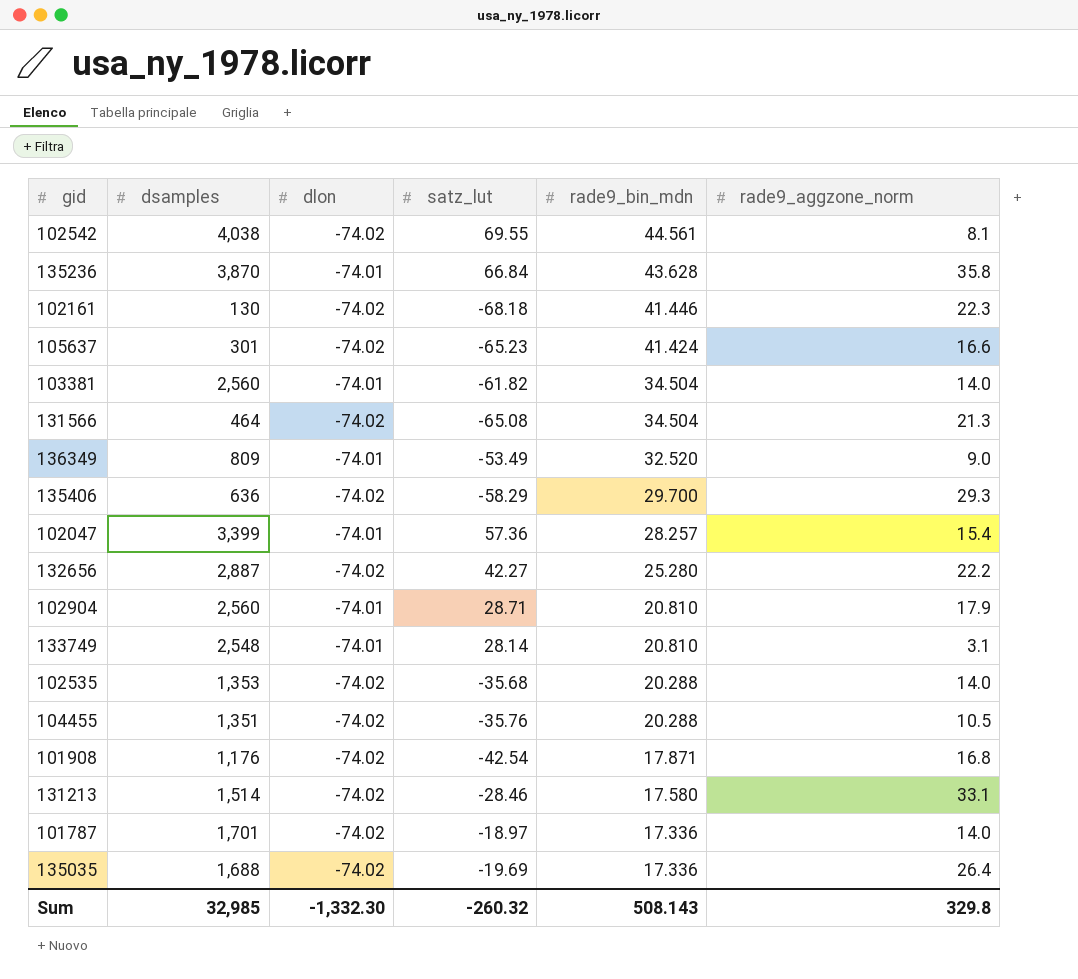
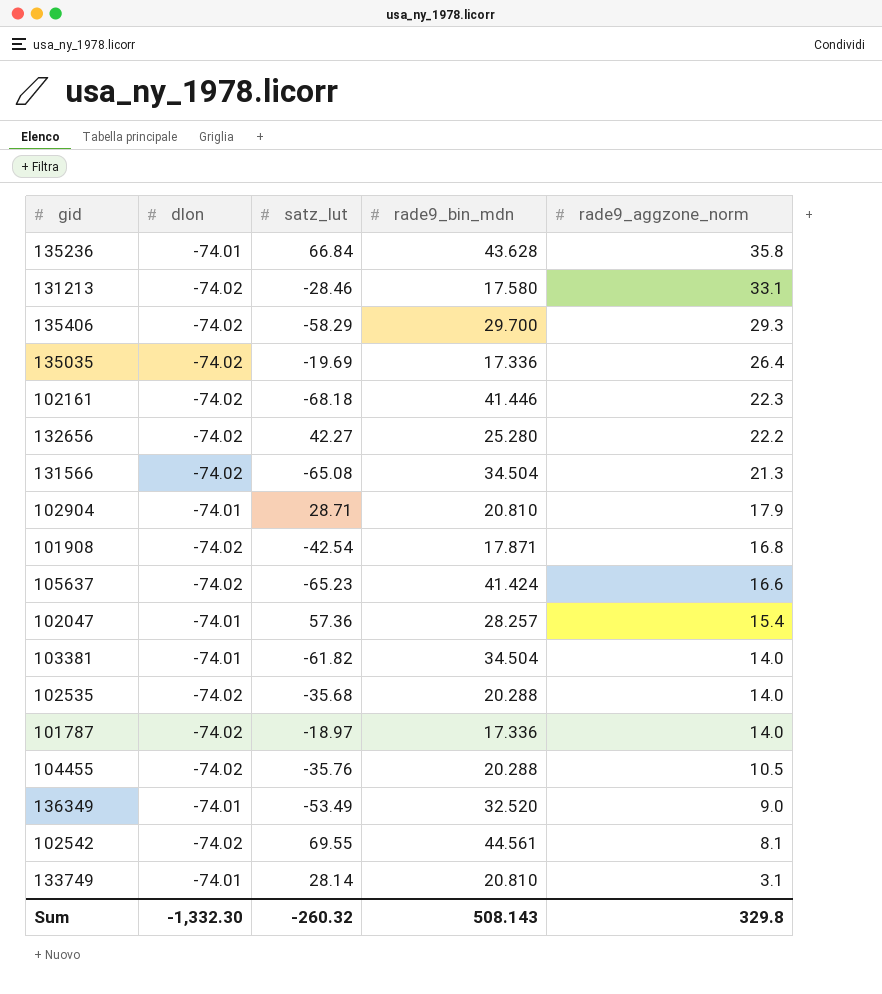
row order: rade9_bin_mdn descending -> rade9_aggzone_norm descending
column dsamples | position: 2 -> none

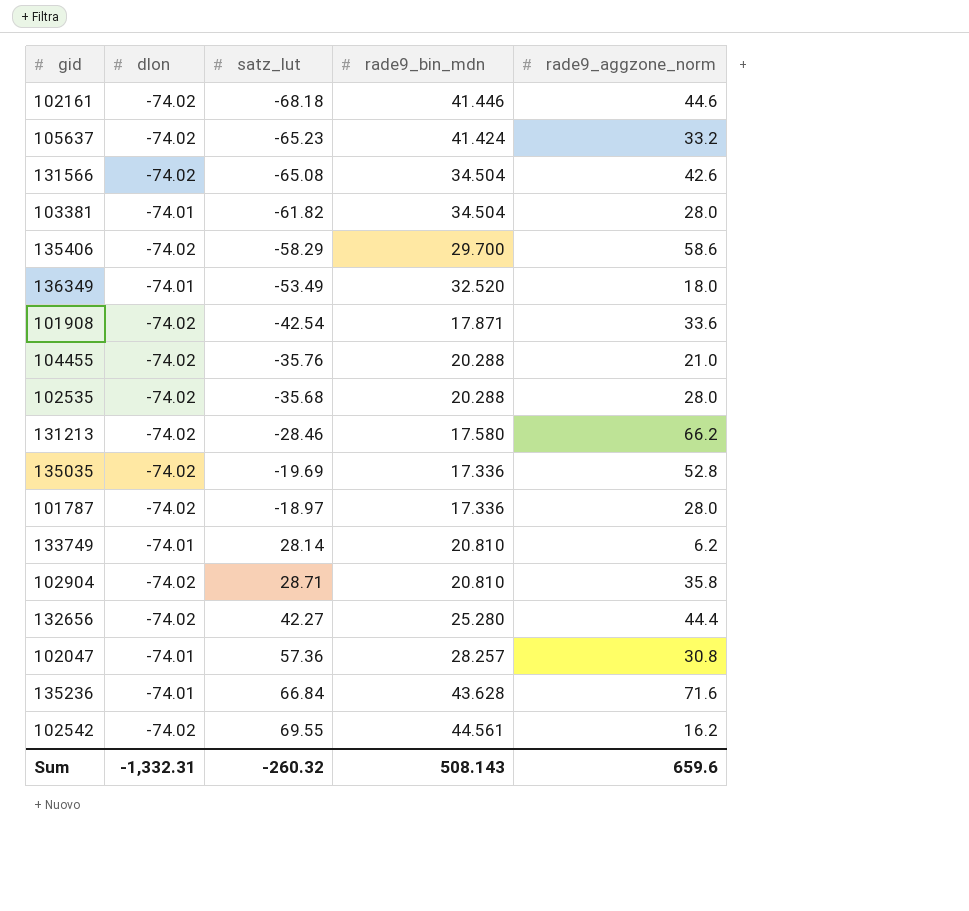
row order: rade9_aggzone_norm descending -> satz_lut ascending
102161 | rade9_aggzone_norm: 22.3 -> 44.6
105637 | rade9_aggzone_norm: 16.6 -> 33.2
131566 | rade9_aggzone_norm: 21.3 -> 42.6
103381 | rade9_aggzone_norm: 14.0 -> 28.0
135406 | rade9_aggzone_norm: 29.3 -> 58.6
136349 | rade9_aggzone_norm: 9.0 -> 18.0
101908 | rade9_aggzone_norm: 16.8 -> 33.6
104455 | rade9_aggzone_norm: 10.5 -> 21.0
102535 | rade9_aggzone_norm: 14.0 -> 28.0
131213 | rade9_aggzone_norm: 33.1 -> 66.2
135035 | rade9_aggzone_norm: 26.4 -> 52.8
101787 | rade9_aggzone_norm: 14.0 -> 28.0
133749 | rade9_aggzone_norm: 3.1 -> 6.2
102904 | dlon: -74.01 -> -74.02
102904 | rade9_aggzone_norm: 17.9 -> 35.8
132656 | rade9_aggzone_norm: 22.2 -> 44.4
102047 | rade9_aggzone_norm: 15.4 -> 30.8
135236 | rade9_aggzone_norm: 35.8 -> 71.6
102542 | rade9_aggzone_norm: 8.1 -> 16.2
Sum | dlon: -1,332.30 -> -1,332.31
Sum | rade9_aggzone_norm: 329.8 -> 659.6

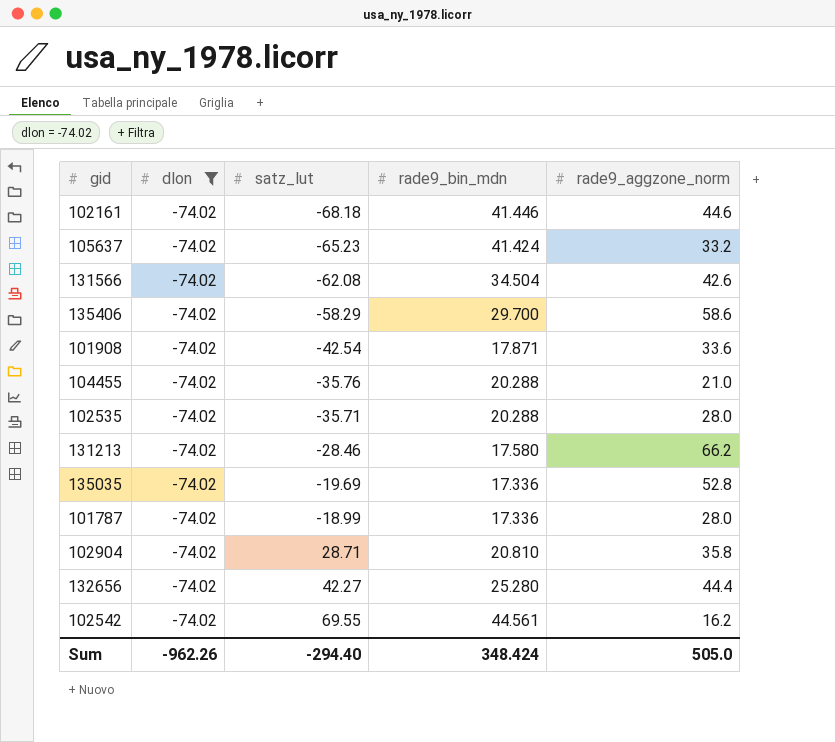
filter: none -> dlon = -74.02
131566 | satz_lut: -65.08 -> -62.08
102535 | satz_lut: -35.68 -> -35.71
101787 | satz_lut: -18.97 -> -18.99
Sum | dlon: -1,332.31 -> -962.26
Sum | satz_lut: -260.32 -> -294.40
Sum | rade9_bin_mdn: 508.143 -> 348.424
Sum | rade9_aggzone_norm: 659.6 -> 505.0

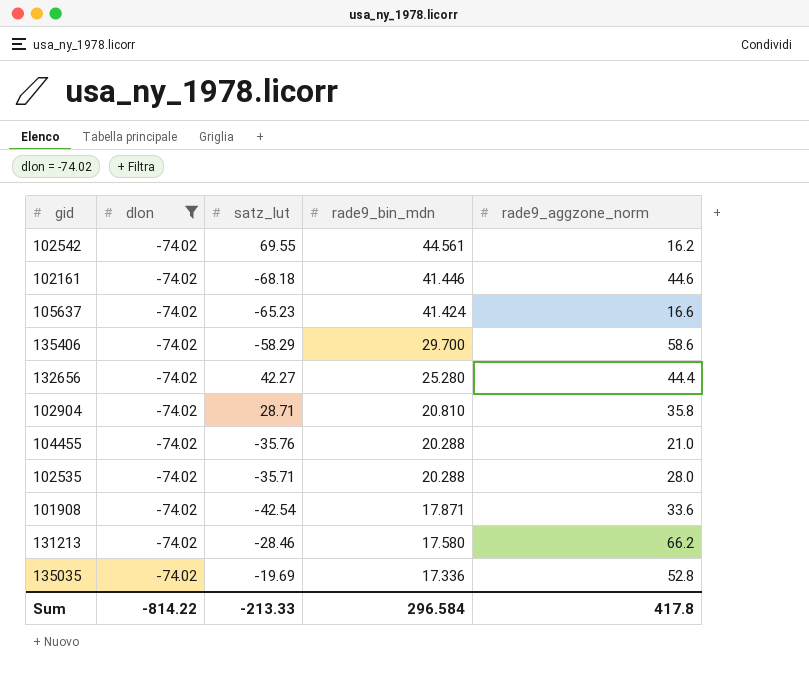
row order: satz_lut ascending -> rade9_bin_mdn descending
row 131566: -74.02 | -62.08 | 34.504 | 42.6 -> none
row 101787: -74.02 | -18.99 | 17.336 | 28.0 -> none
105637 | rade9_aggzone_norm: 33.2 -> 16.6
Sum | dlon: -962.26 -> -814.22
Sum | satz_lut: -294.40 -> -213.33
Sum | rade9_bin_mdn: 348.424 -> 296.584
Sum | rade9_aggzone_norm: 505.0 -> 417.8

